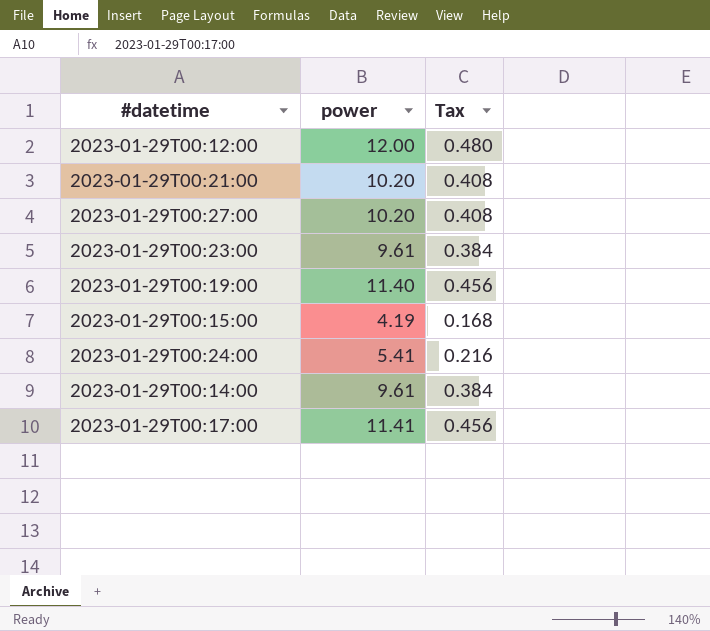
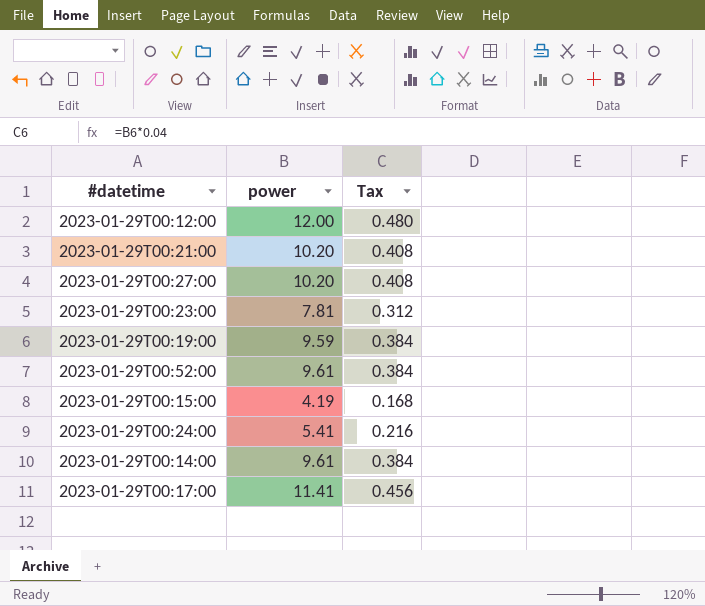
2023-01-29T00:23:00 | power: 9.61 -> 7.81
2023-01-29T00:23:00 | Tax: 0.384 -> 0.312
2023-01-29T00:19:00 | power: 11.40 -> 9.59
2023-01-29T00:19:00 | Tax: 0.456 -> 0.384
row 2023-01-29T00:52:00: none -> 9.61 | 0.384

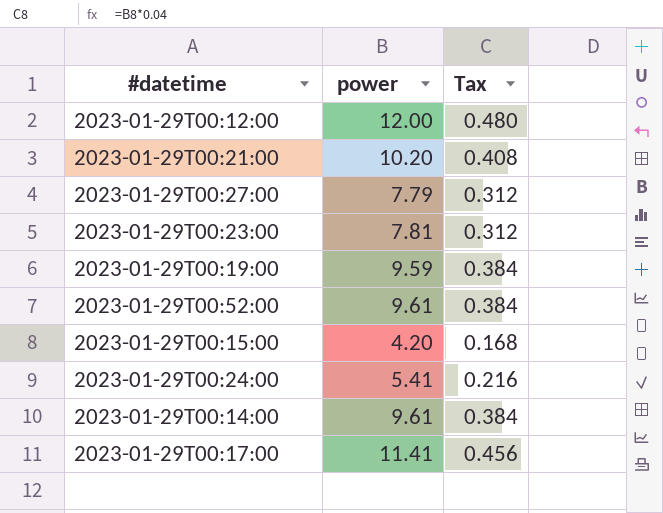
2023-01-29T00:27:00 | power: 10.20 -> 7.79
2023-01-29T00:27:00 | Tax: 0.408 -> 0.312
2023-01-29T00:15:00 | power: 4.19 -> 4.20

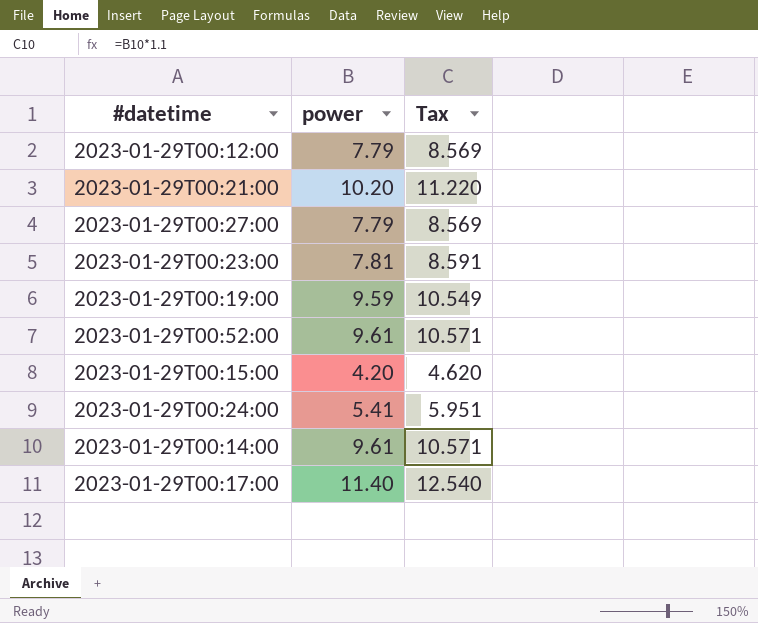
column Tax | formula: [power] * 0.04 -> [power] * 1.1
2023-01-29T00:12:00 | power: 12.00 -> 7.79
2023-01-29T00:17:00 | power: 11.41 -> 11.40

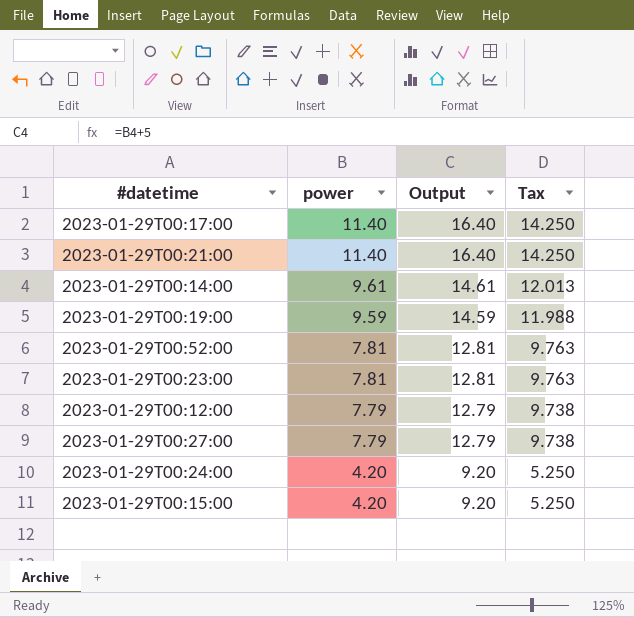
row order: none -> power descending
column Output | formula: none -> [power] + 5
column Tax | formula: [power] * 1.1 -> [power] * 1.25
2023-01-29T00:21:00 | power: 10.20 -> 11.40
2023-01-29T00:52:00 | power: 9.61 -> 7.81
2023-01-29T00:24:00 | power: 5.41 -> 4.20

